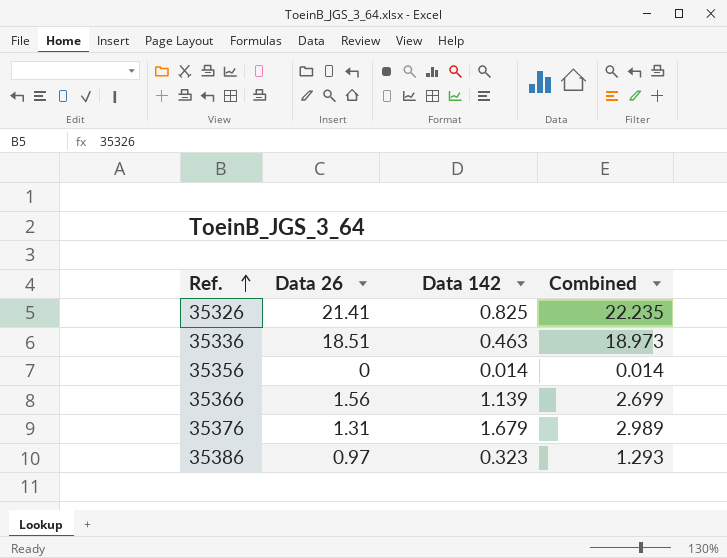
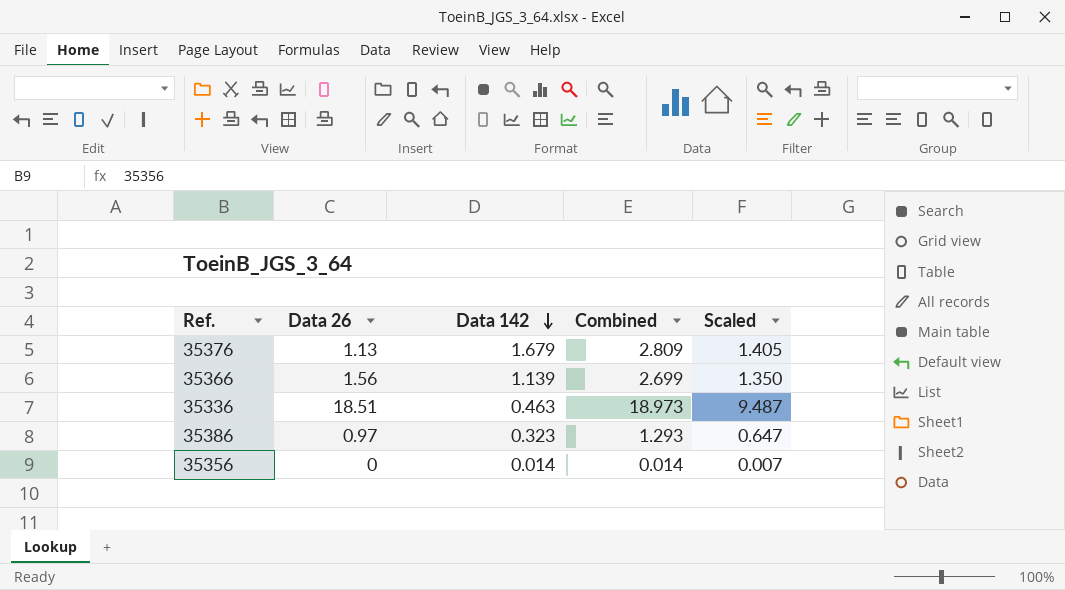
row order: Ref. ascending -> Data 142 descending
column Scaled | formula: none -> [Combined] * 0.5
row 35326: 21.41 | 0.825 | 22.235 -> none
35376 | Data 26: 1.31 -> 1.13
35376 | Combined: 2.989 -> 2.809

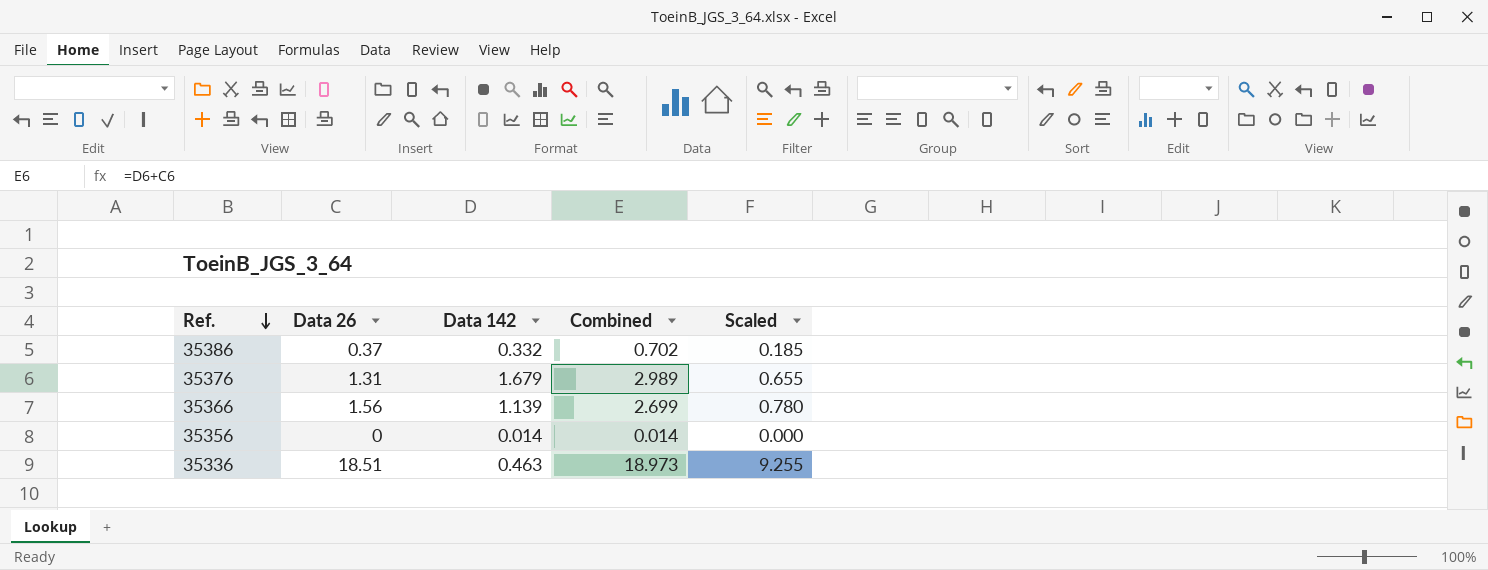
row order: Data 142 descending -> Ref. descending
column Scaled | formula: [Combined] * 0.5 -> [Data 26] * 0.5
35386 | Data 26: 0.97 -> 0.37
35386 | Data 142: 0.323 -> 0.332
35386 | Combined: 1.293 -> 0.702
35376 | Data 26: 1.13 -> 1.31
35376 | Combined: 2.809 -> 2.989

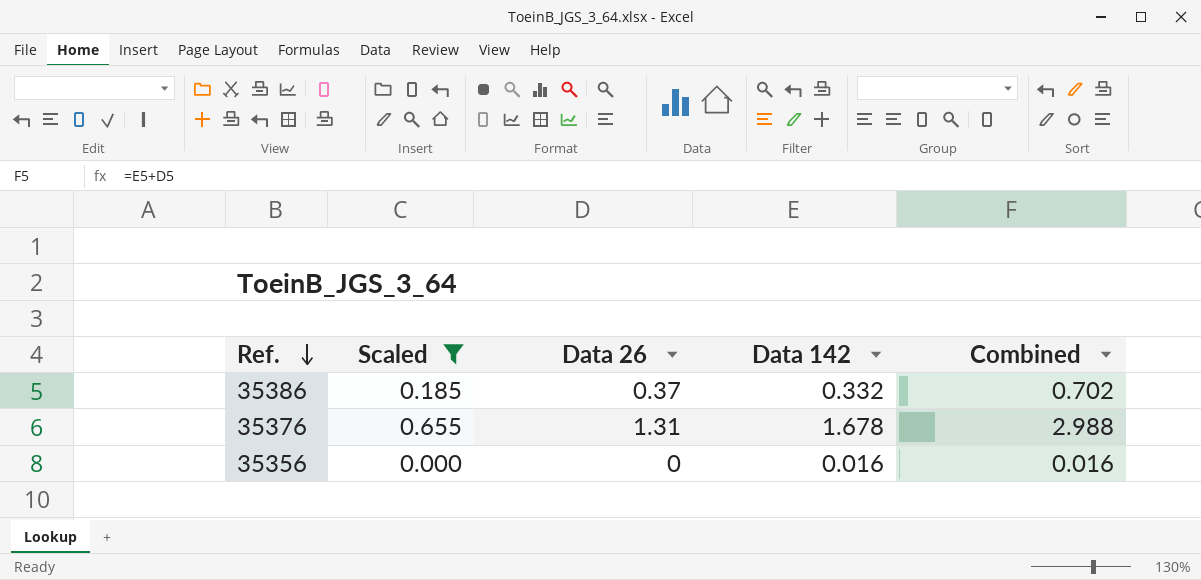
filter: none -> Scaled <= 0.655
column Scaled | position: 5 -> 2
35376 | Data 142: 1.679 -> 1.678
35376 | Combined: 2.989 -> 2.988
35356 | Data 142: 0.014 -> 0.016
35356 | Combined: 0.014 -> 0.016

